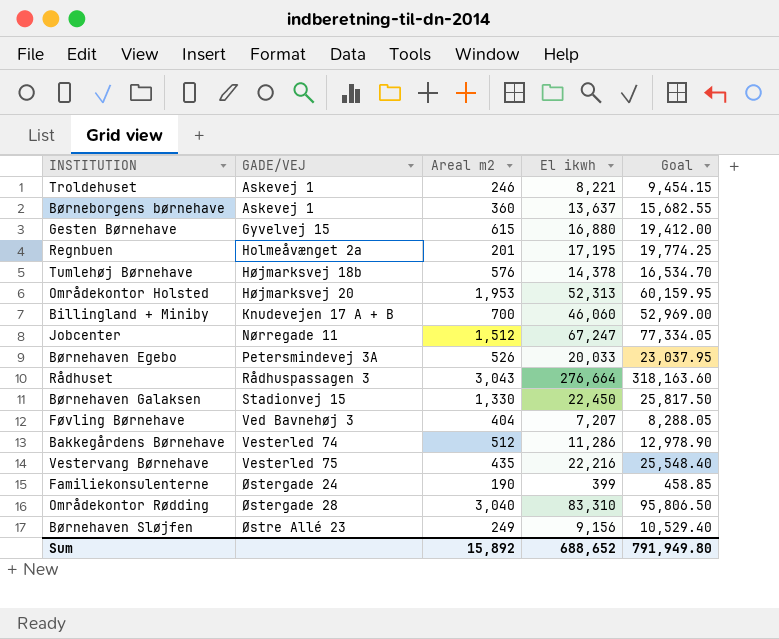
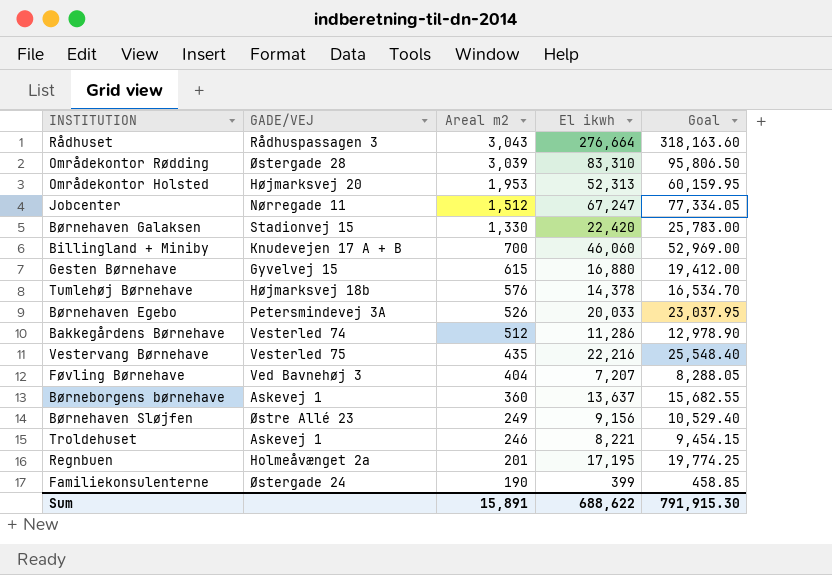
row order: GADE/VEJ ascending -> Areal m2 descending
Områdekontor Rødding | Areal m2: 3,040 -> 3,039
Børnehaven Galaksen | El ikwh: 22,450 -> 22,420
Børnehaven Galaksen | Goal: 25,817.50 -> 25,783.00
Sum | Areal m2: 15,892 -> 15,891
Sum | El ikwh: 688,652 -> 688,622
Sum | Goal: 791,949.80 -> 791,915.30

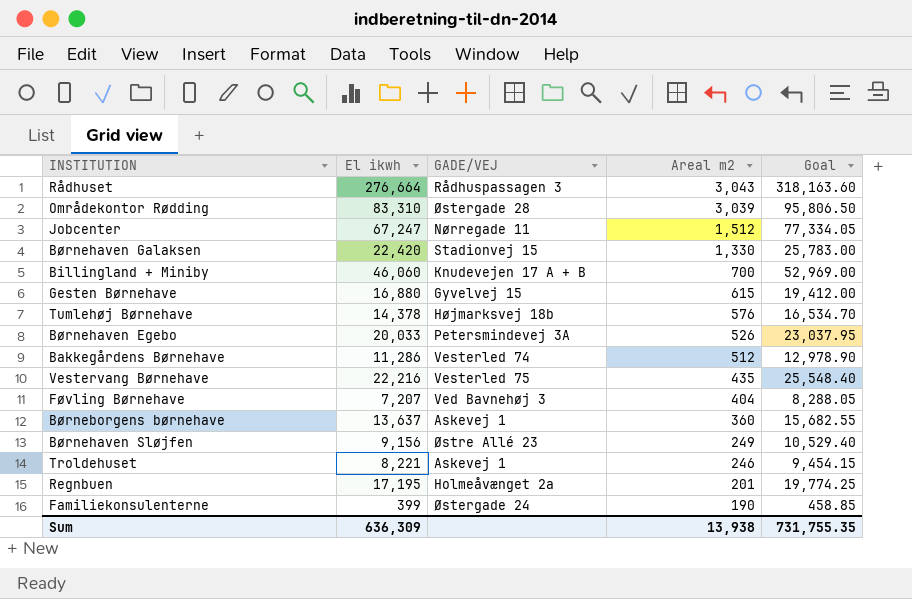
column El ikwh | position: 4 -> 2
row Områdekontor Holsted: Højmarksvej 20 | 1,953 | 52,313 | 60,159.95 -> none
Sum | El ikwh: 688,622 -> 636,309
Sum | Areal m2: 15,891 -> 13,938
Sum | Goal: 791,915.30 -> 731,755.35

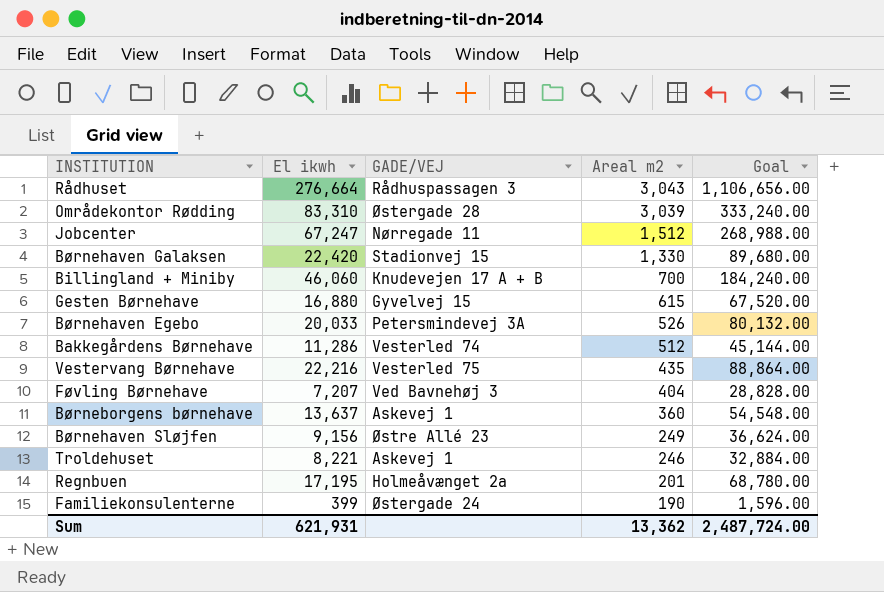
column Goal | formula: [El ikwh] * 1.15 -> [El ikwh] * 4
row Tumlehøj Børnehave: 14,378 | Højmarksvej 18b | 576 | 16,534.70 -> none
Sum | El ikwh: 636,309 -> 621,931
Sum | Areal m2: 13,938 -> 13,362
Sum | Goal: 731,755.35 -> 2,487,724.00

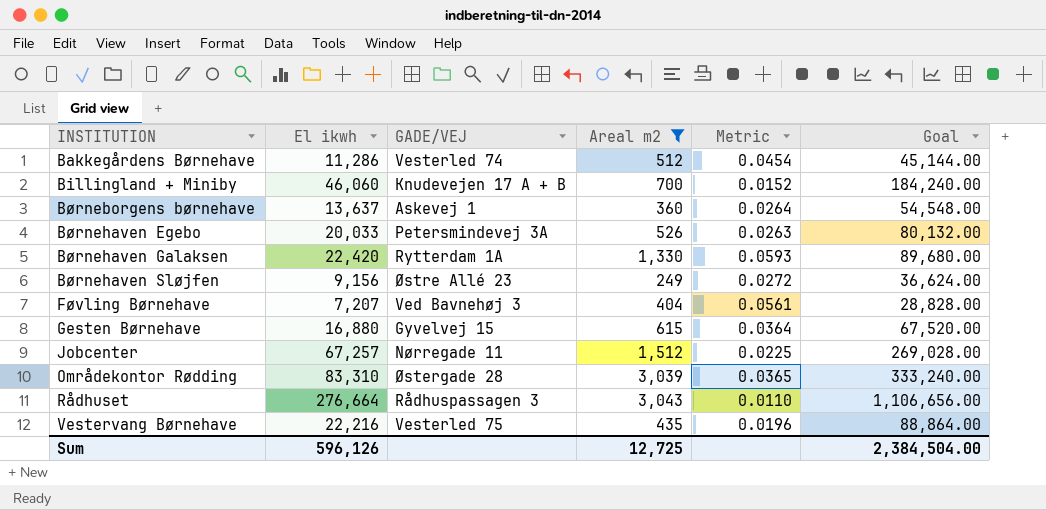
filter: none -> Areal m2 >= 249
row order: Areal m2 descending -> INSTITUTION ascending
column Metric | formula: none -> [Areal m2] / [El ikwh]
Børnehaven Galaksen | GADE/VEJ: Stadionvej 15 -> Rytterdam 1A
Jobcenter | El ikwh: 67,247 -> 67,257
Jobcenter | Goal: 268,988.00 -> 269,028.00
Sum | El ikwh: 621,931 -> 596,126
Sum | Areal m2: 13,362 -> 12,725
Sum | Goal: 2,487,724.00 -> 2,384,504.00

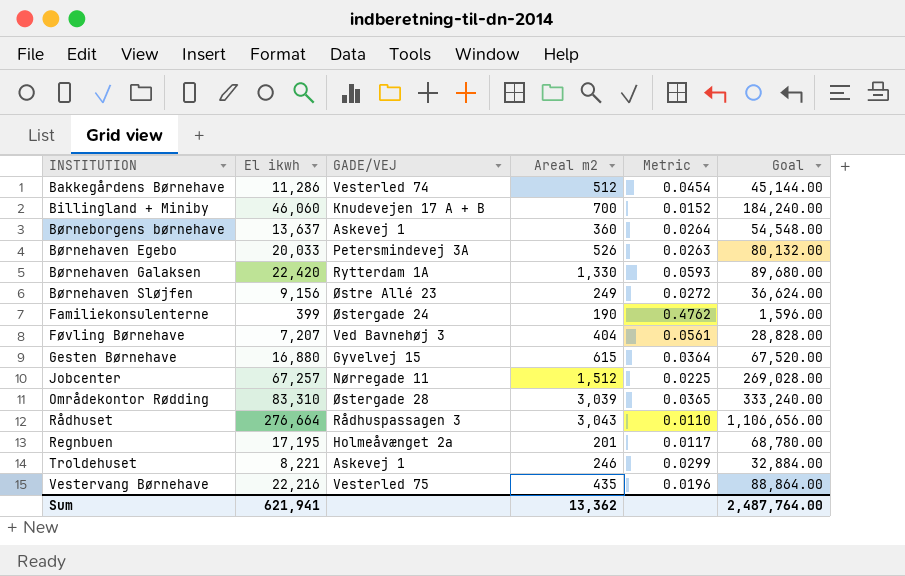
filter: Areal m2 >= 249 -> none
Sum | El ikwh: 596,126 -> 621,941
Sum | Areal m2: 12,725 -> 13,362
Sum | Goal: 2,384,504.00 -> 2,487,764.00

